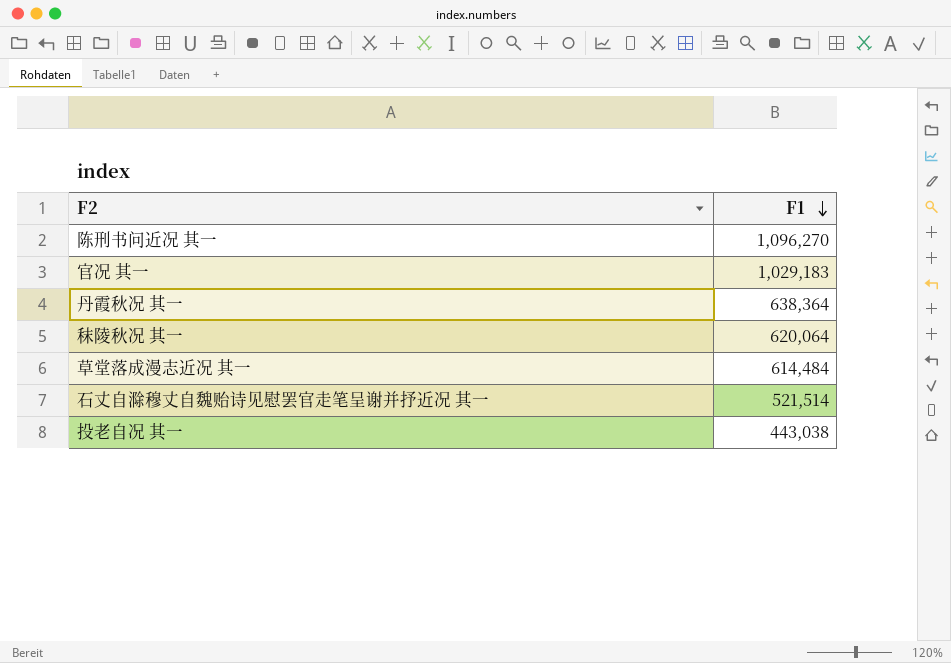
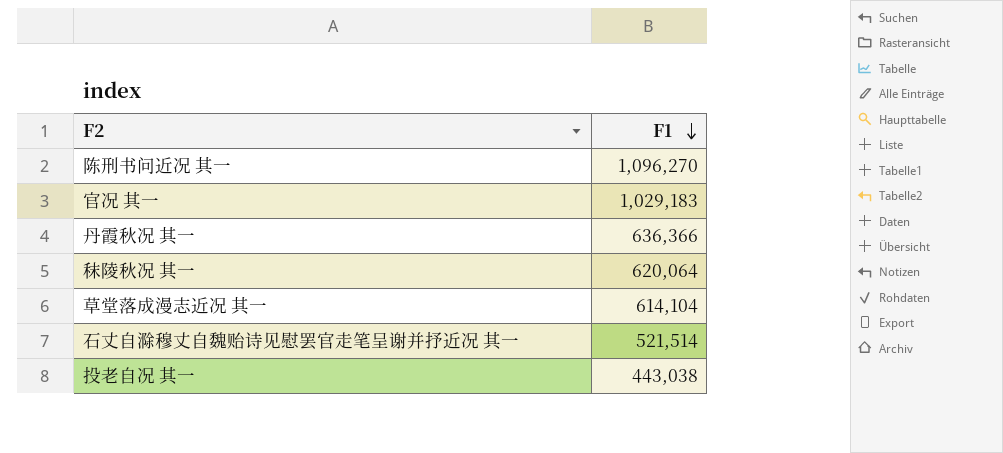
丹霞秋况 其一 | F1: 638,364 -> 636,366
草堂落成漫志近况 其一 | F1: 614,484 -> 614,104

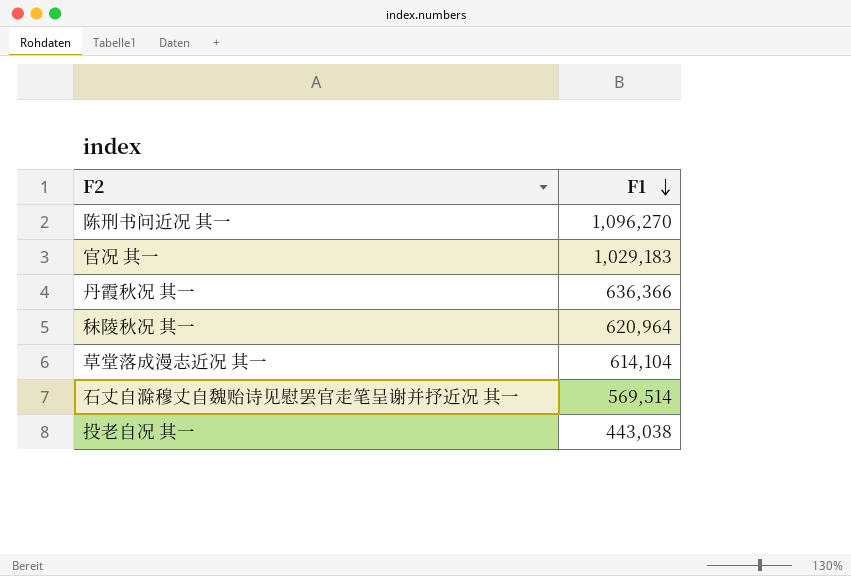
秣陵秋况 其一 | F1: 620,064 -> 620,964
石丈自滁穆丈自魏贻诗见慰罢官走笔呈谢并抒近况 其一 | F1: 521,514 -> 569,514

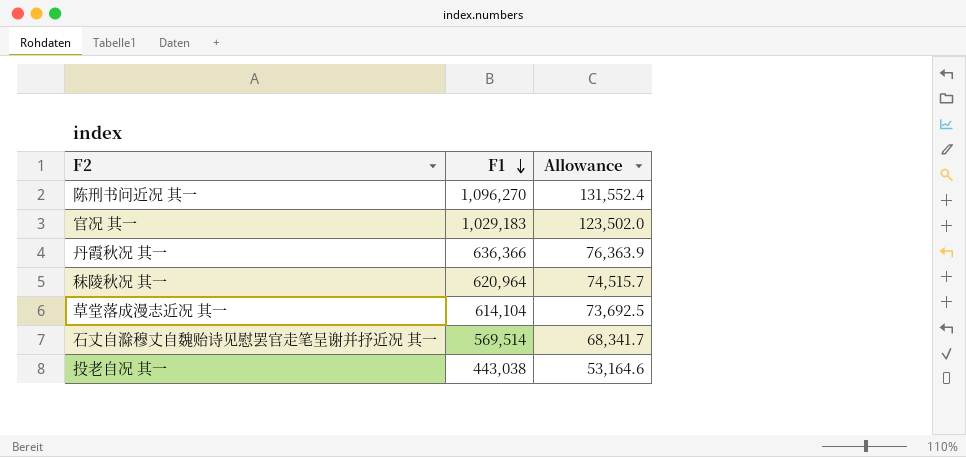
column Allowance | formula: none -> [F1] * 0.12

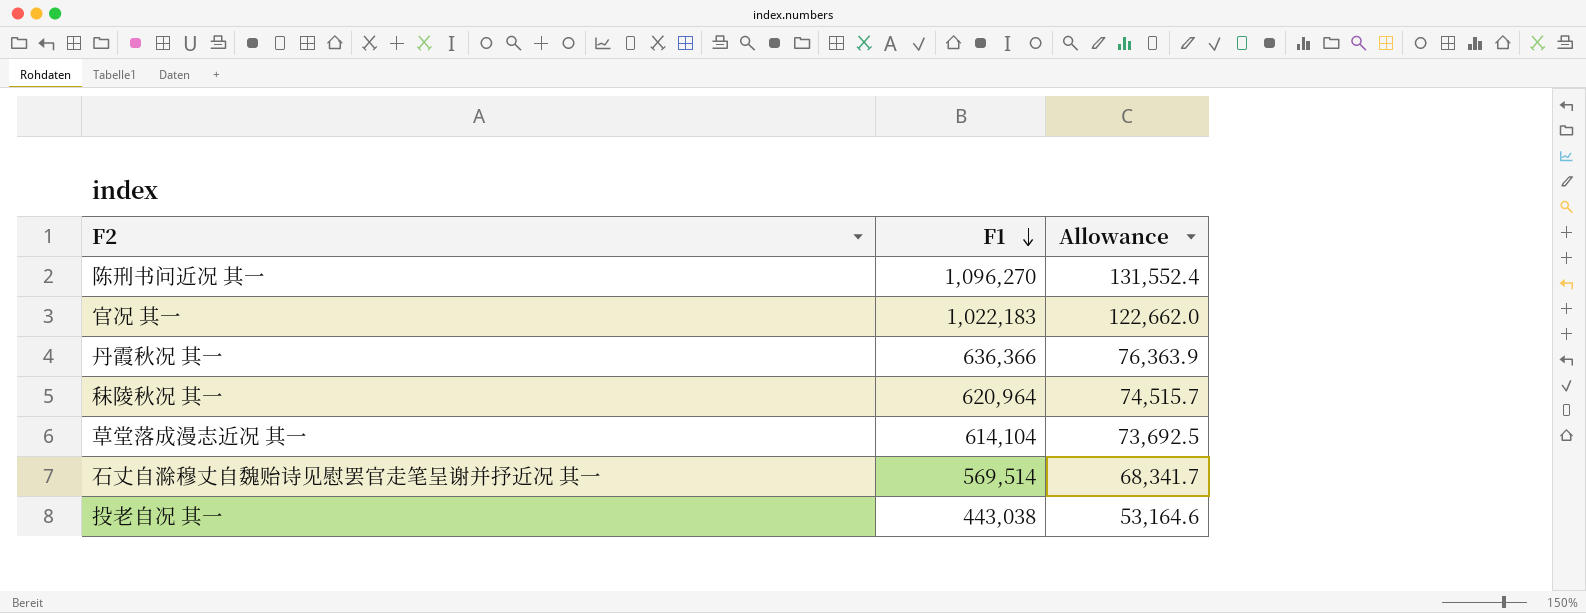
官况 其一 | F1: 1,029,183 -> 1,022,183
官况 其一 | Allowance: 123,502.0 -> 122,662.0

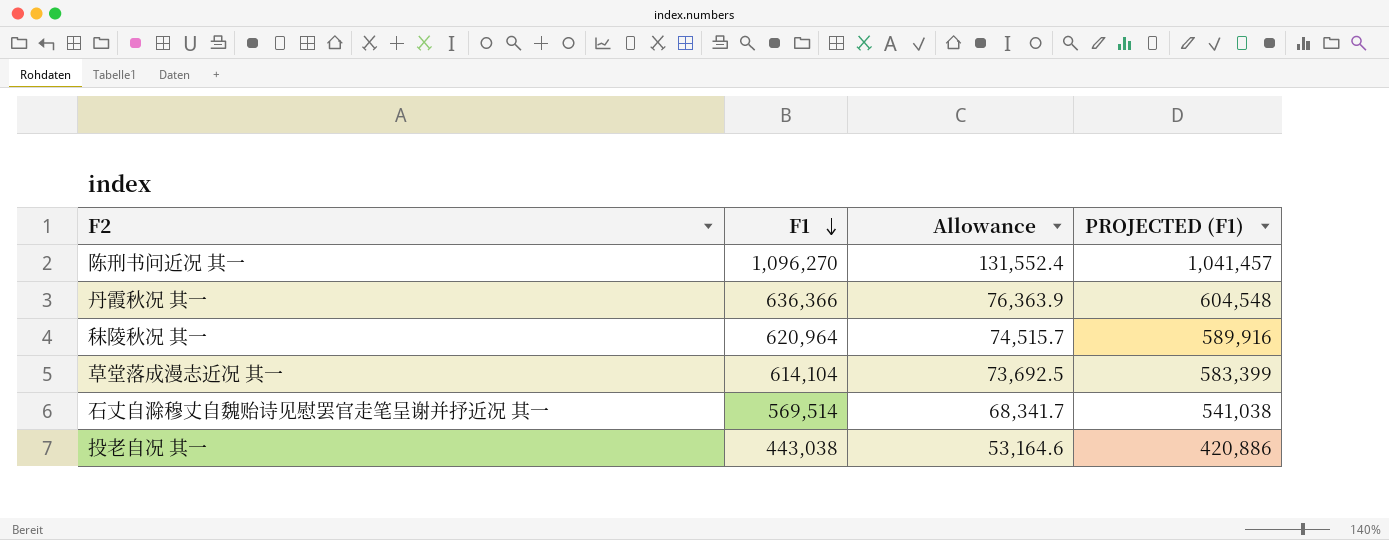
column PROJECTED (F1) | formula: none -> [F1] * 0.95
row 官况 其一: 1,022,183 | 122,662.0 -> none

